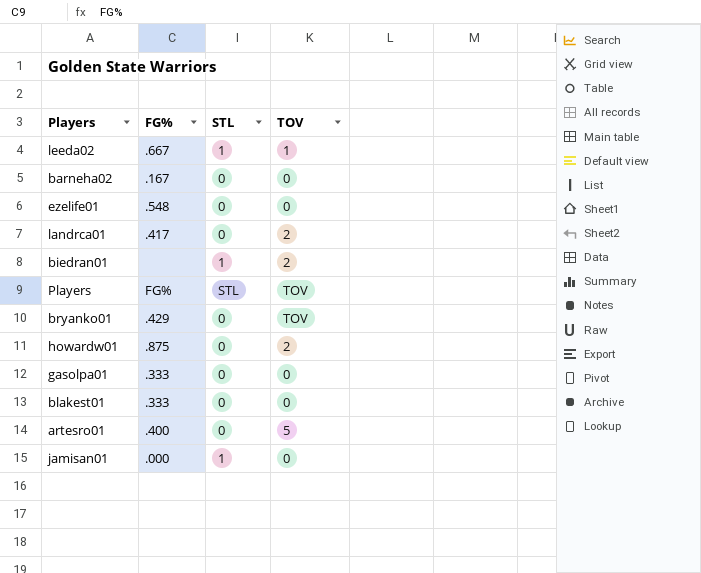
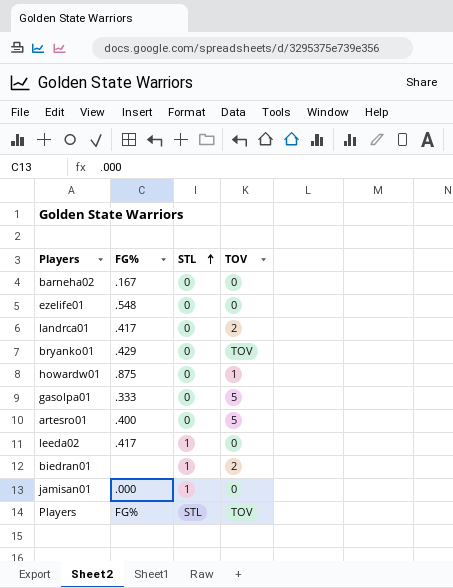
row order: none -> STL ascending
row blakest01: .333 | 0 | 0 -> none
howardw01 | TOV: 2 -> 1
gasolpa01 | TOV: 0 -> 5
leeda02 | FG%: .667 -> .417
leeda02 | TOV: 1 -> 0

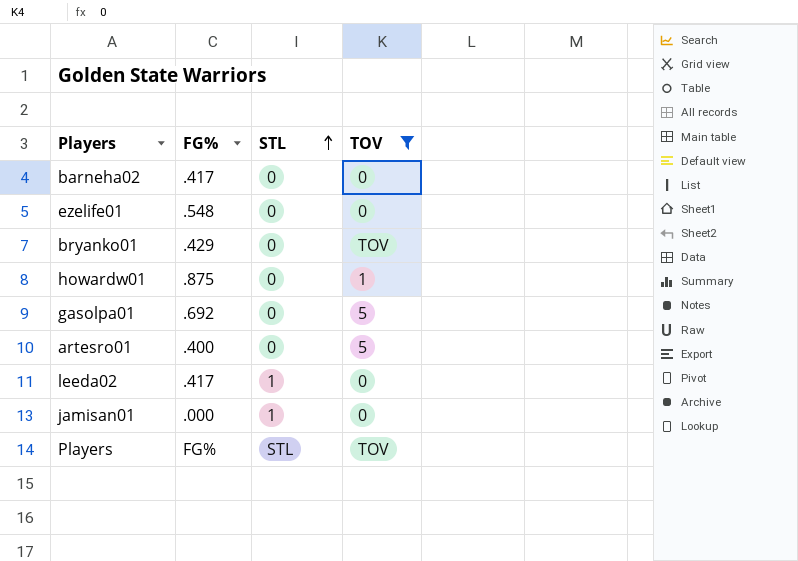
filter: none -> TOV != 2
barneha02 | FG%: .167 -> .417
gasolpa01 | FG%: .333 -> .692

